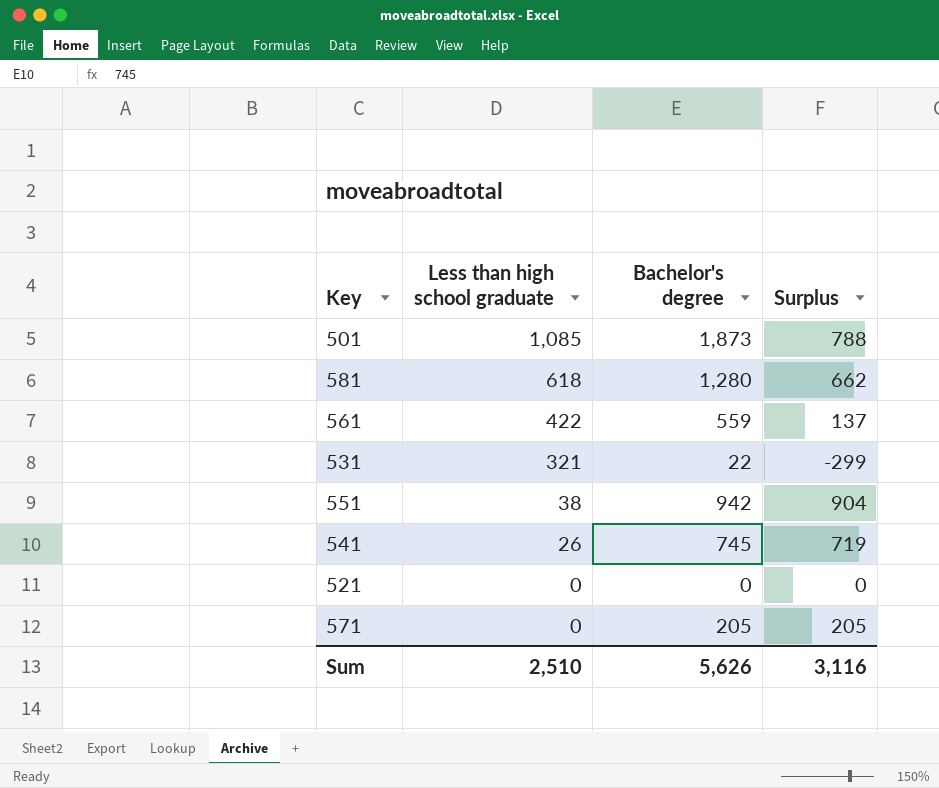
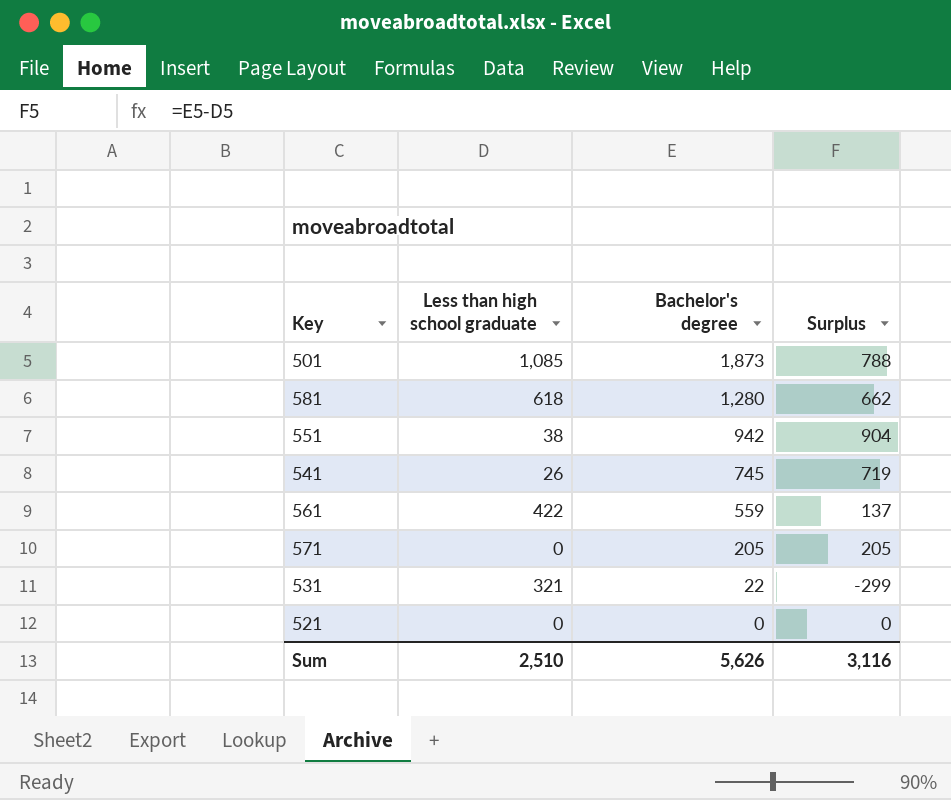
row order: Less than high school graduate descending -> Bachelor's degree descending

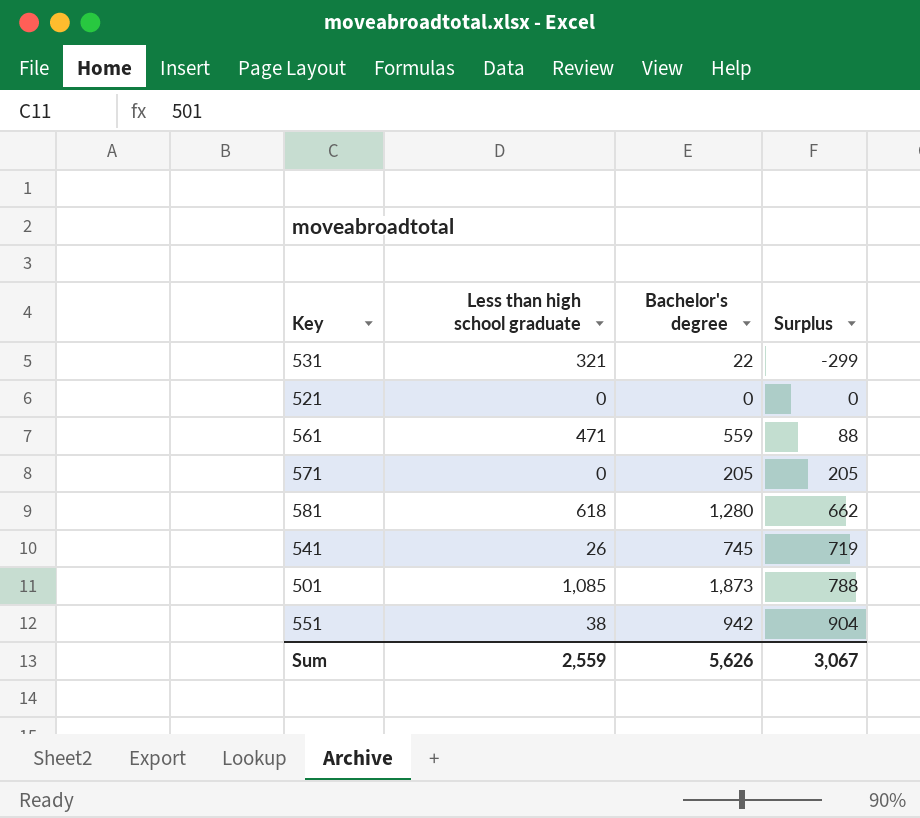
row order: Bachelor's degree descending -> Surplus ascending
561 | Less than high school graduate: 422 -> 471
561 | Surplus: 137 -> 88
Sum | Less than high school graduate: 2,510 -> 2,559
Sum | Surplus: 3,116 -> 3,067

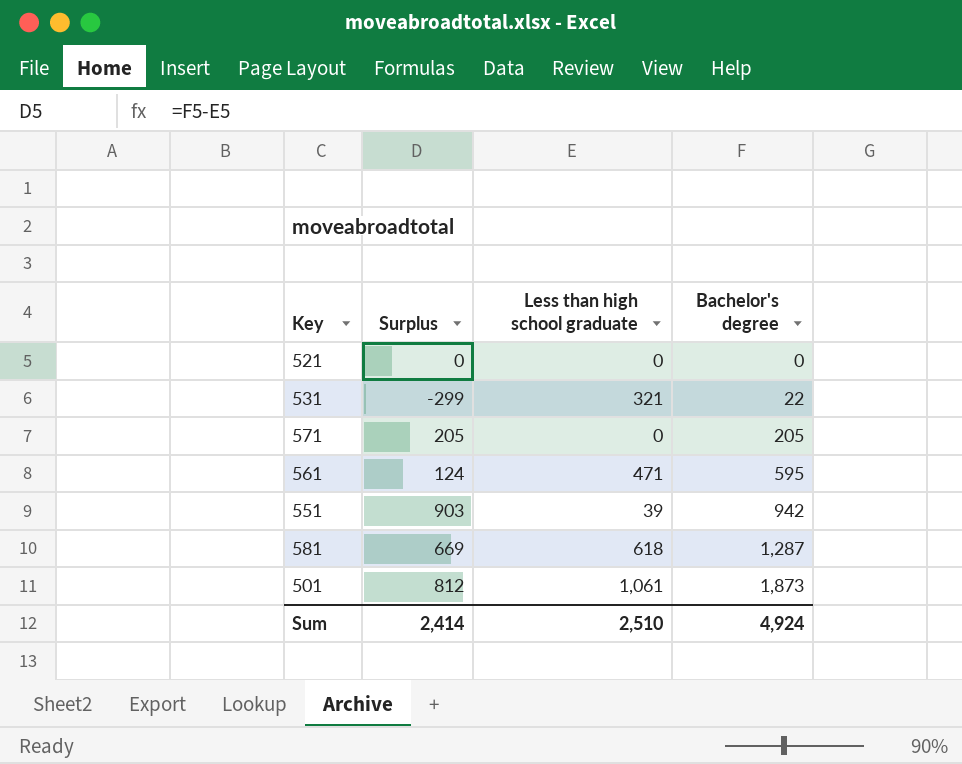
row order: Surplus ascending -> Bachelor's degree ascending
column Surplus | position: 4 -> 2
row 541: 26 | 745 | 719 -> none
561 | Surplus: 88 -> 124
561 | Bachelor's degree: 559 -> 595
551 | Surplus: 904 -> 903
551 | Less than high school graduate: 38 -> 39
581 | Surplus: 662 -> 669
581 | Bachelor's degree: 1,280 -> 1,287
501 | Surplus: 788 -> 812
501 | Less than high school graduate: 1,085 -> 1,061
Sum | Surplus: 3,067 -> 2,414
Sum | Less than high school graduate: 2,559 -> 2,510
Sum | Bachelor's degree: 5,626 -> 4,924

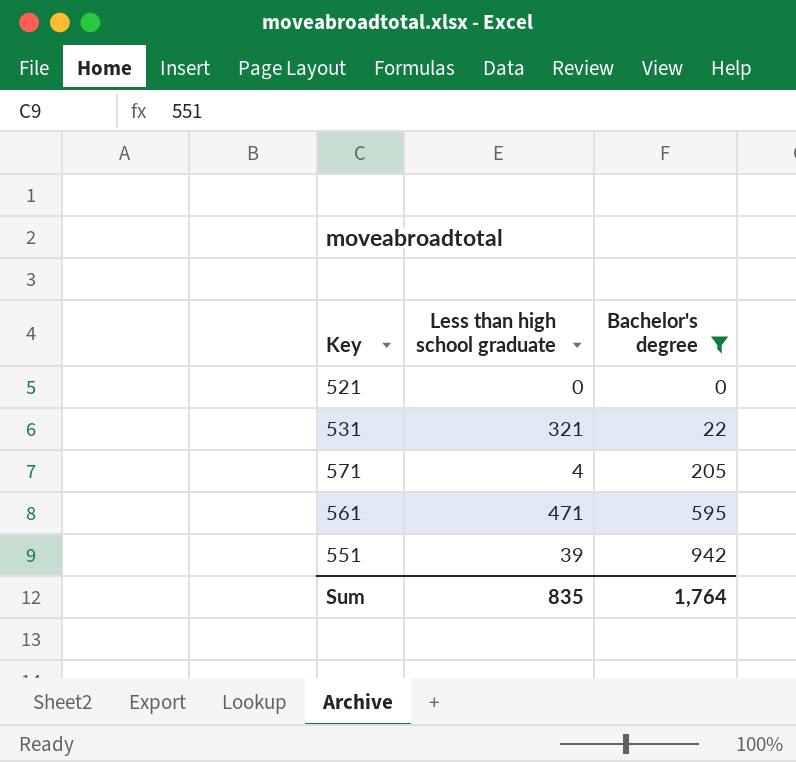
filter: none -> Bachelor's degree <= 942
column Surplus | formula: [Bachelor's degree] - [Less than high school graduate] -> none
571 | Less than high school graduate: 0 -> 4
Sum | Less than high school graduate: 2,510 -> 835
Sum | Bachelor's degree: 4,924 -> 1,764

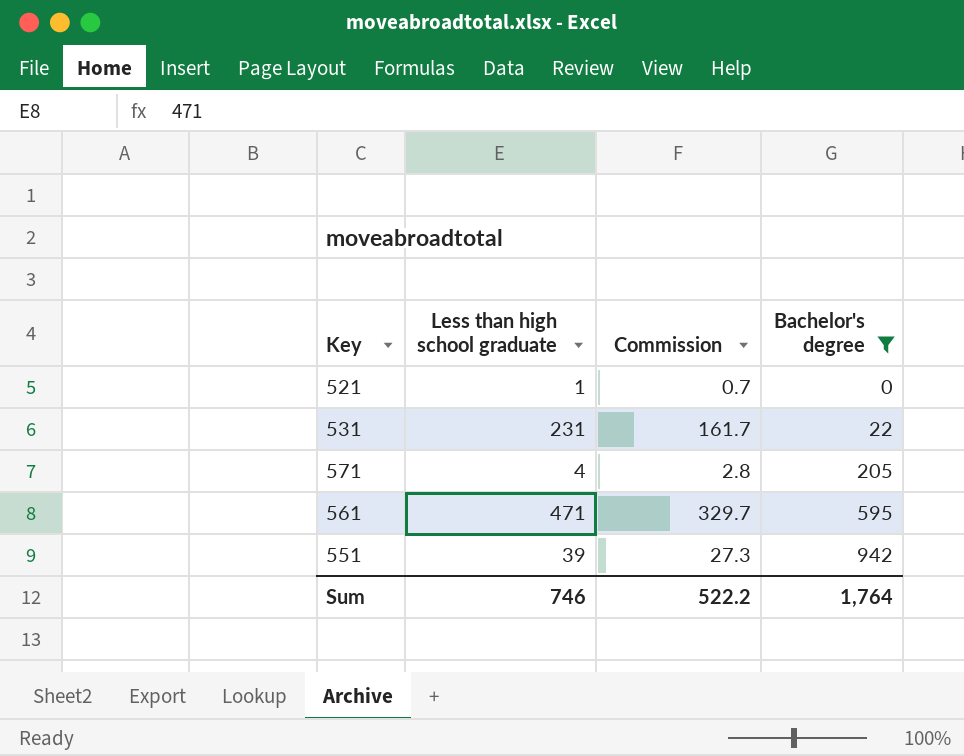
column Commission | formula: none -> [Less than high school graduate] * 0.7
521 | Less than high school graduate: 0 -> 1
531 | Less than high school graduate: 321 -> 231
Sum | Less than high school graduate: 835 -> 746

